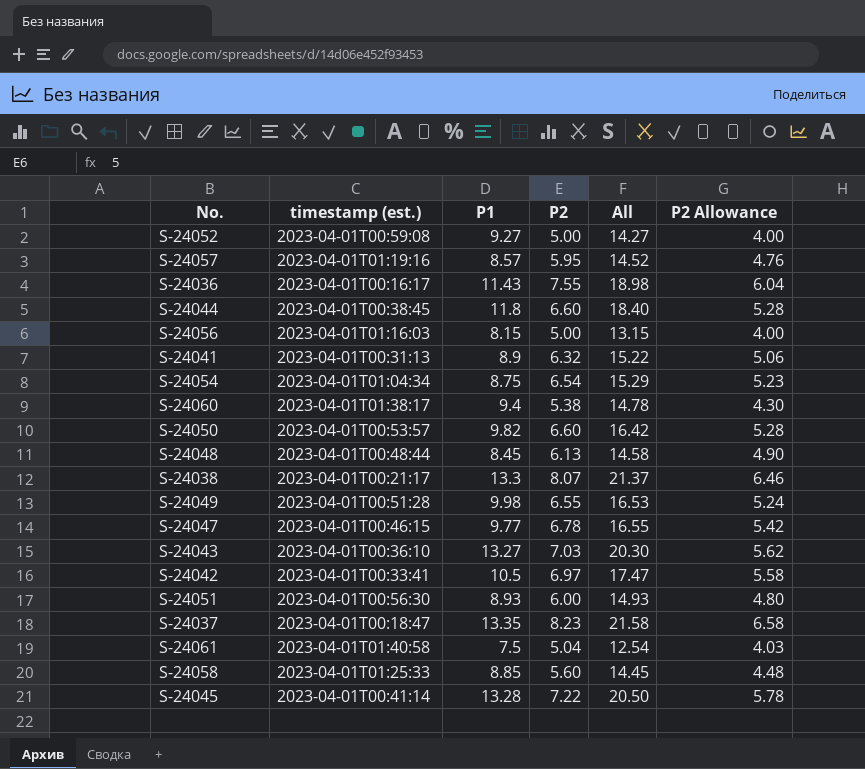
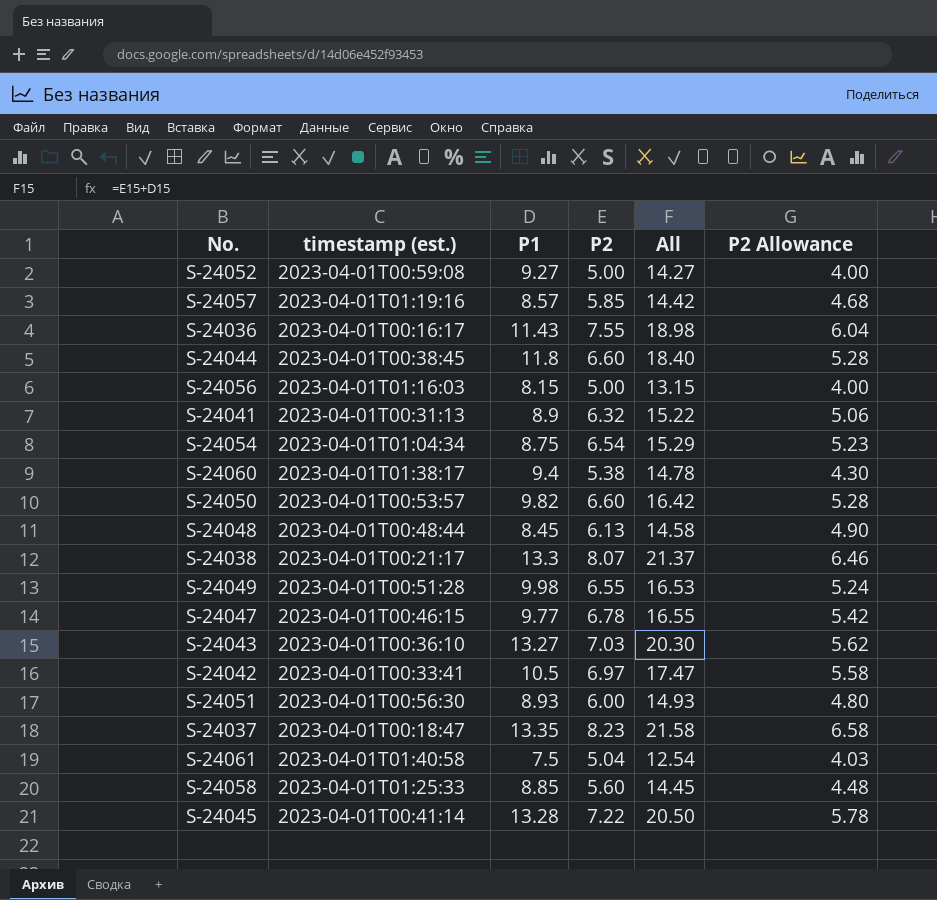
S-24057 | P2: 5.95 -> 5.85
S-24057 | All: 14.52 -> 14.42
S-24057 | P2 Allowance: 4.76 -> 4.68

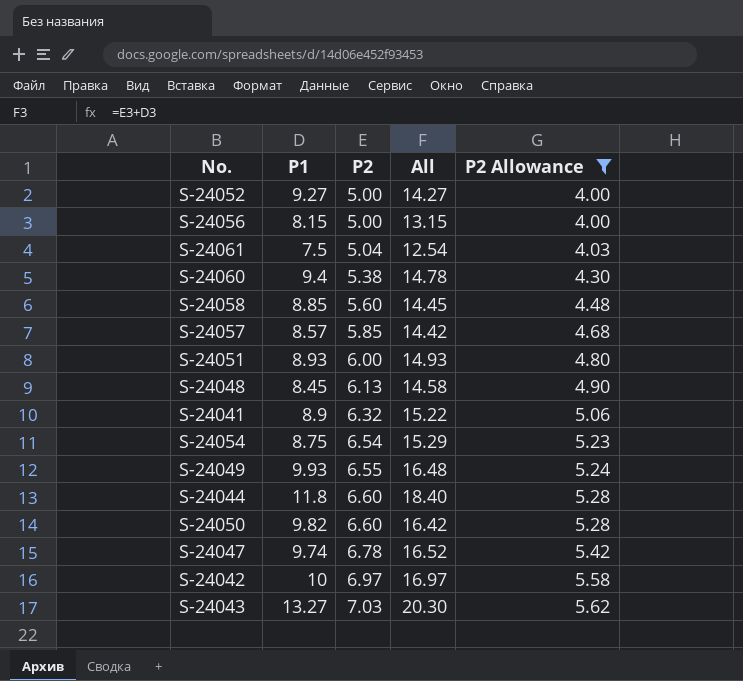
filter: none -> P2 Allowance <= 5.62
row order: none -> P2 ascending
column timestamp (est.) | position: 2 -> none
S-24049 | P1: 9.98 -> 9.93
S-24049 | All: 16.53 -> 16.48
S-24047 | P1: 9.77 -> 9.74
S-24047 | All: 16.55 -> 16.52
S-24042 | P1: 10.5 -> 10
S-24042 | All: 17.47 -> 16.97

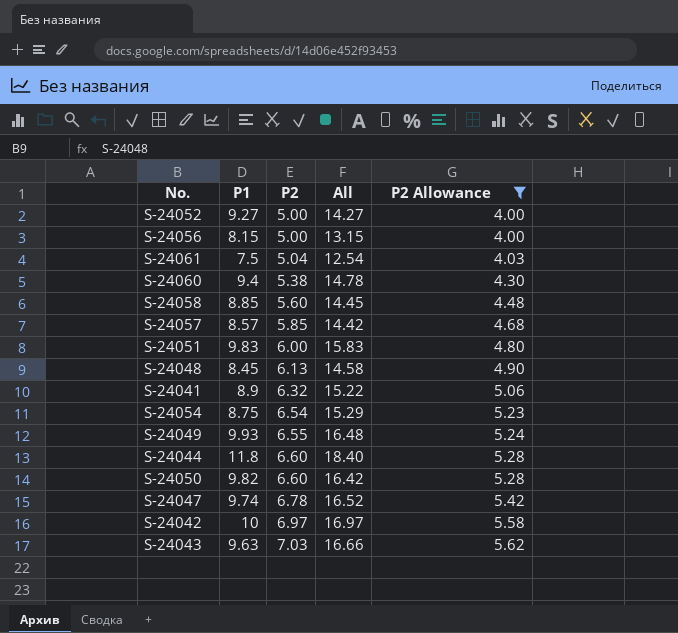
S-24051 | P1: 8.93 -> 9.83
S-24051 | All: 14.93 -> 15.83
S-24043 | P1: 13.27 -> 9.63
S-24043 | All: 20.30 -> 16.66

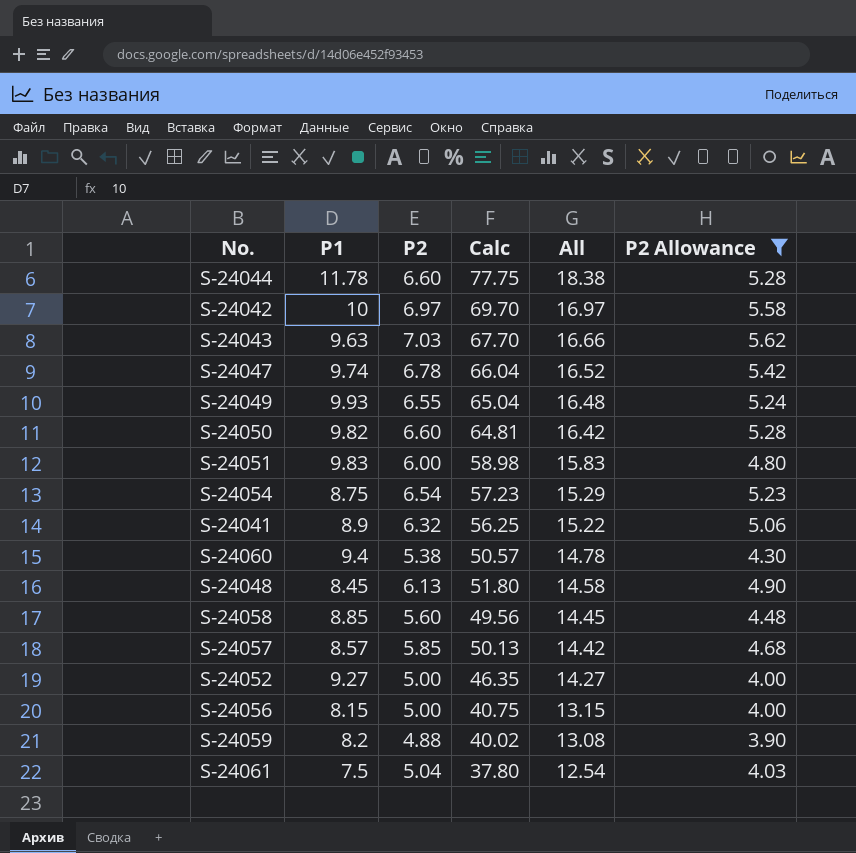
row order: P2 ascending -> All descending
column Calc | formula: none -> [P1] * [P2]
S-24044 | P1: 11.8 -> 11.78
S-24044 | All: 18.40 -> 18.38
row S-24059: none -> 8.2 | 4.88 | 40.02 | 13.08 | 3.90

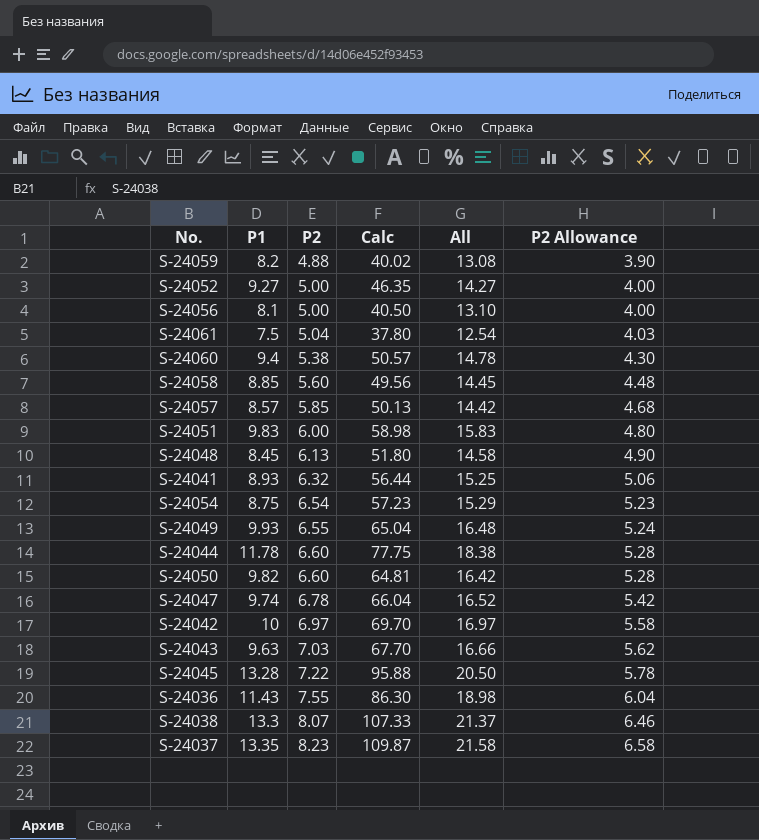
filter: P2 Allowance <= 5.62 -> none
row order: All descending -> P2 ascending
S-24056 | P1: 8.15 -> 8.1
S-24056 | Calc: 40.75 -> 40.50
S-24056 | All: 13.15 -> 13.10
S-24041 | P1: 8.9 -> 8.93
S-24041 | Calc: 56.25 -> 56.44
S-24041 | All: 15.22 -> 15.25

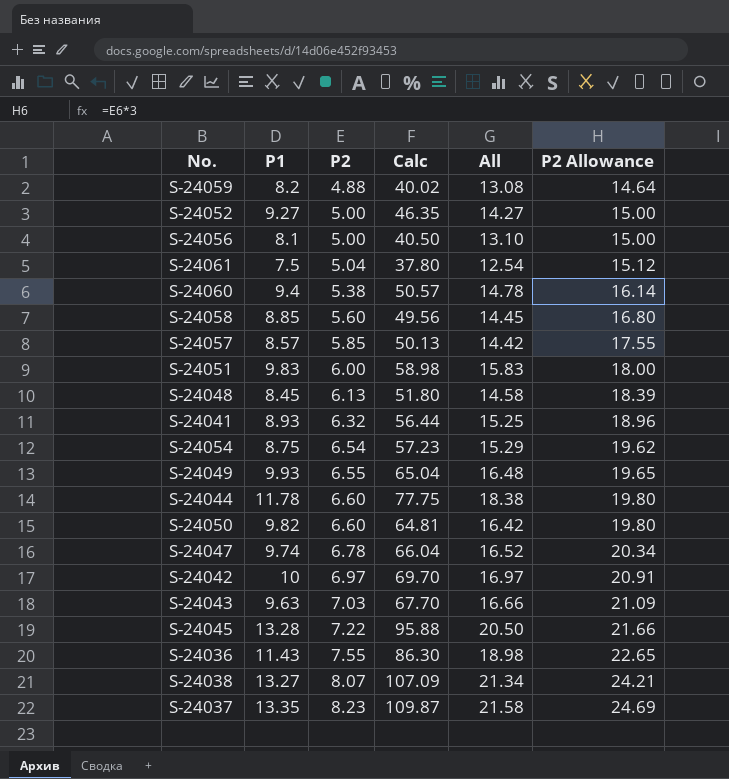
column P2 Allowance | formula: [P2] * 0.8 -> [P2] * 3
S-24038 | P1: 13.3 -> 13.27
S-24038 | Calc: 107.33 -> 107.09
S-24038 | All: 21.37 -> 21.34

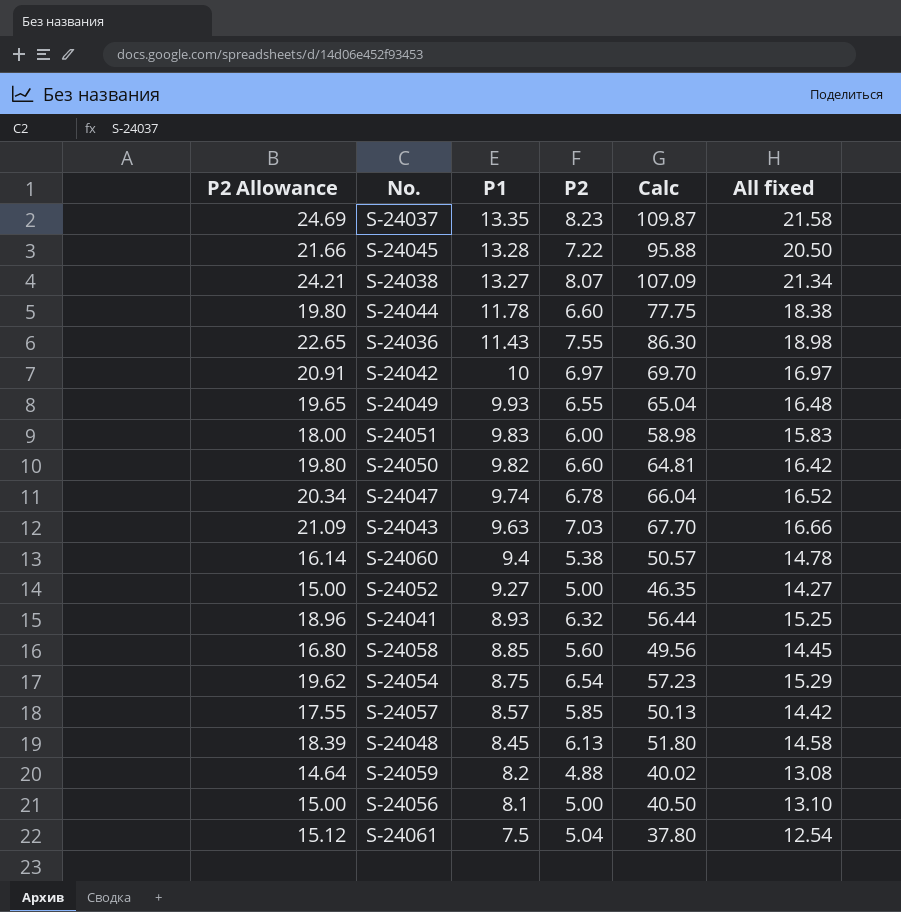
row order: P2 ascending -> P1 descending
column P2 Allowance | position: 6 -> 1
column name: All -> All fixed

